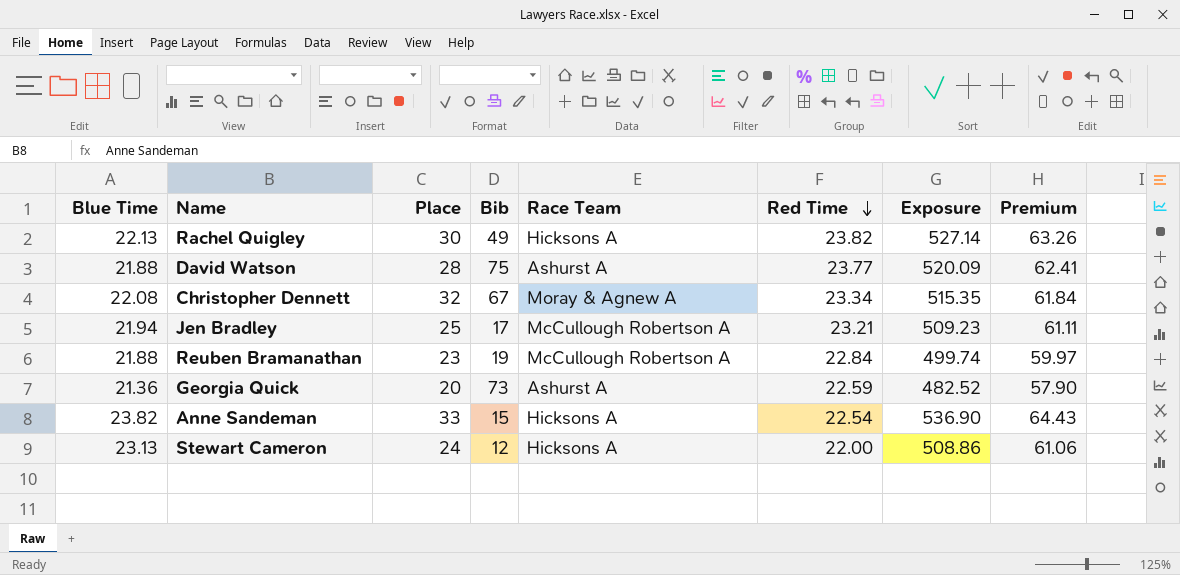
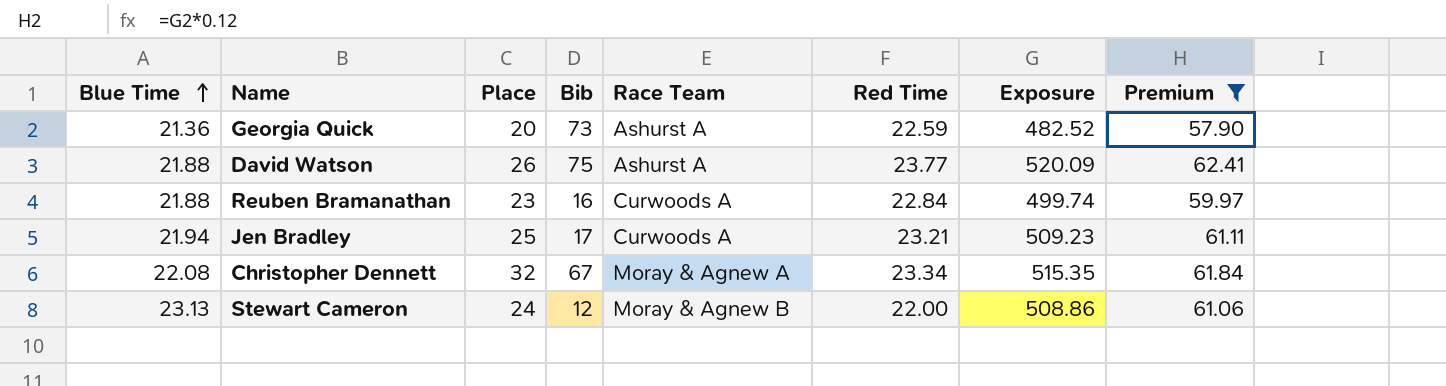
filter: none -> Premium <= 62.41
row order: Red Time descending -> Blue Time ascending
David Watson | Place: 28 -> 26
Reuben Bramanathan | Bib: 19 -> 16
Reuben Bramanathan | Race Team: McCullough Robertson A -> Curwoods A
Jen Bradley | Race Team: McCullough Robertson A -> Curwoods A
Stewart Cameron | Race Team: Hicksons A -> Moray & Agnew B

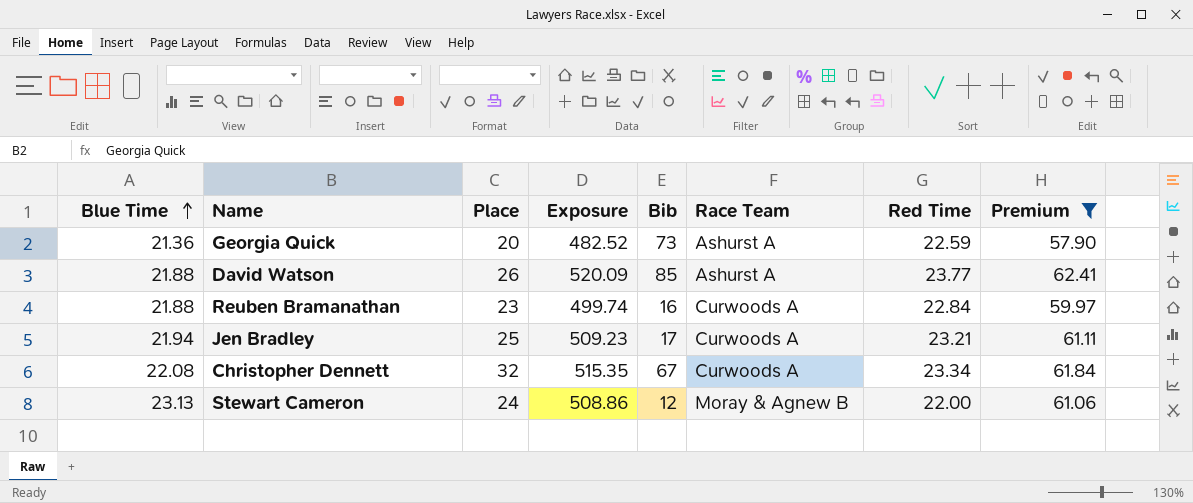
column Exposure | position: 7 -> 4
David Watson | Bib: 75 -> 85
Christopher Dennett | Race Team: Moray & Agnew A -> Curwoods A

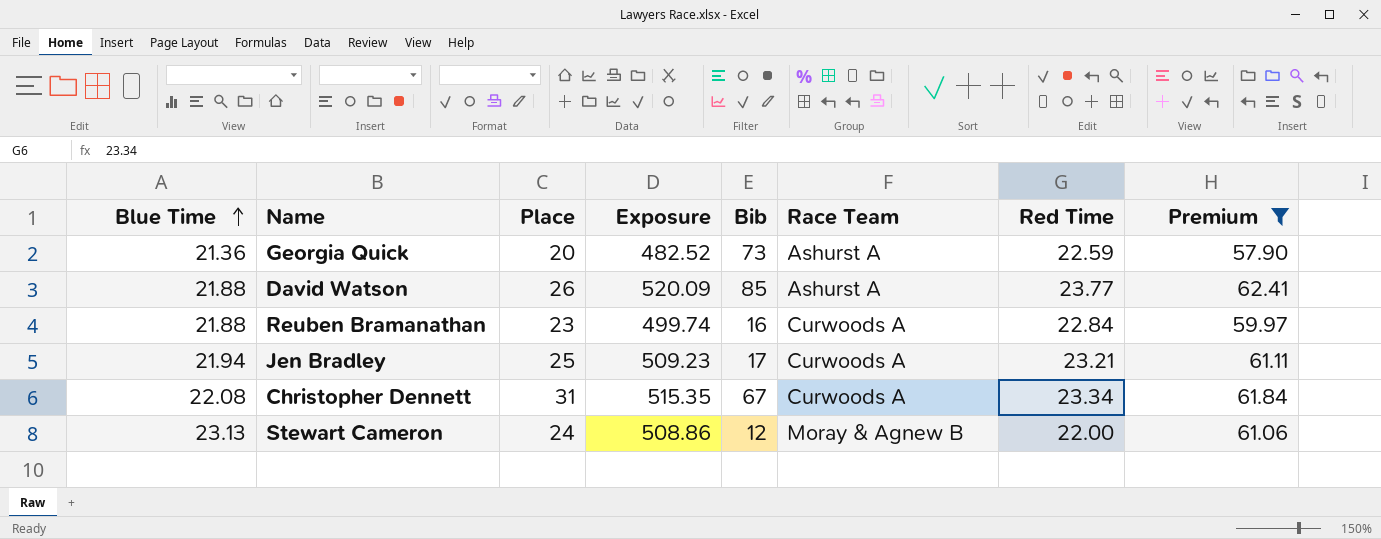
Christopher Dennett | Place: 32 -> 31

